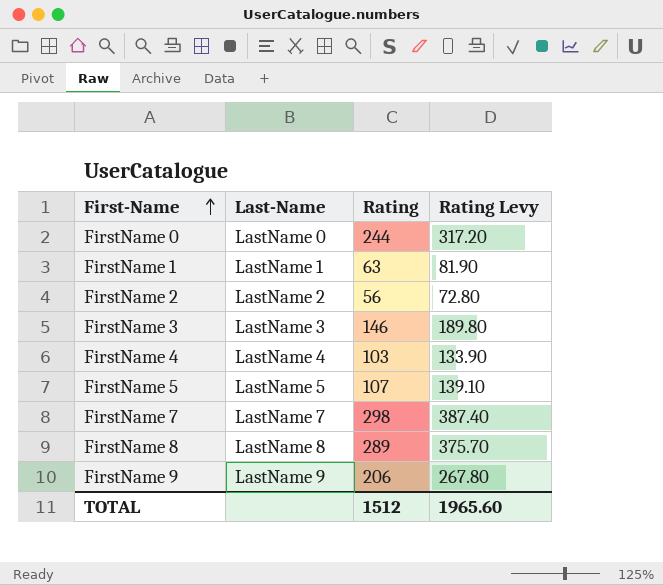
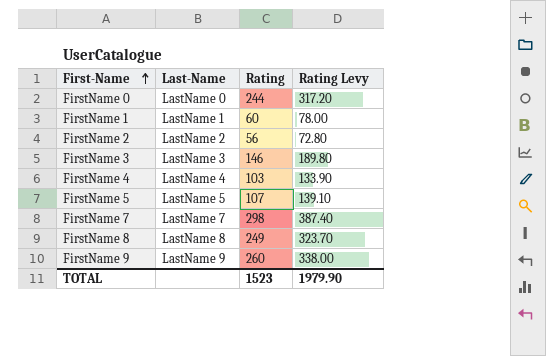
FirstName 1 | Rating: 63 -> 60
FirstName 1 | Rating Levy: 81.90 -> 78.00
FirstName 8 | Rating: 289 -> 249
FirstName 8 | Rating Levy: 375.70 -> 323.70
FirstName 9 | Rating: 206 -> 260
FirstName 9 | Rating Levy: 267.80 -> 338.00
TOTAL | Rating: 1512 -> 1523
TOTAL | Rating Levy: 1965.60 -> 1979.90

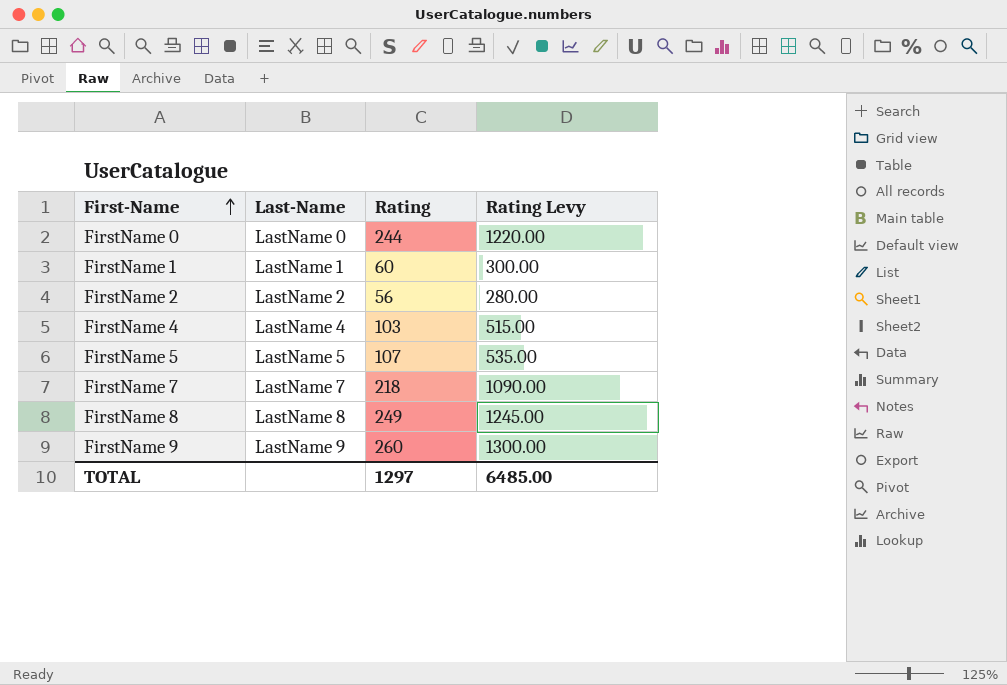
column Rating Levy | formula: [Rating] * 1.3 -> [Rating] * 5
row FirstName 3: LastName 3 | 146 | 189.80 -> none
FirstName 7 | Rating: 298 -> 218
TOTAL | Rating: 1523 -> 1297
TOTAL | Rating Levy: 1979.90 -> 6485.00

